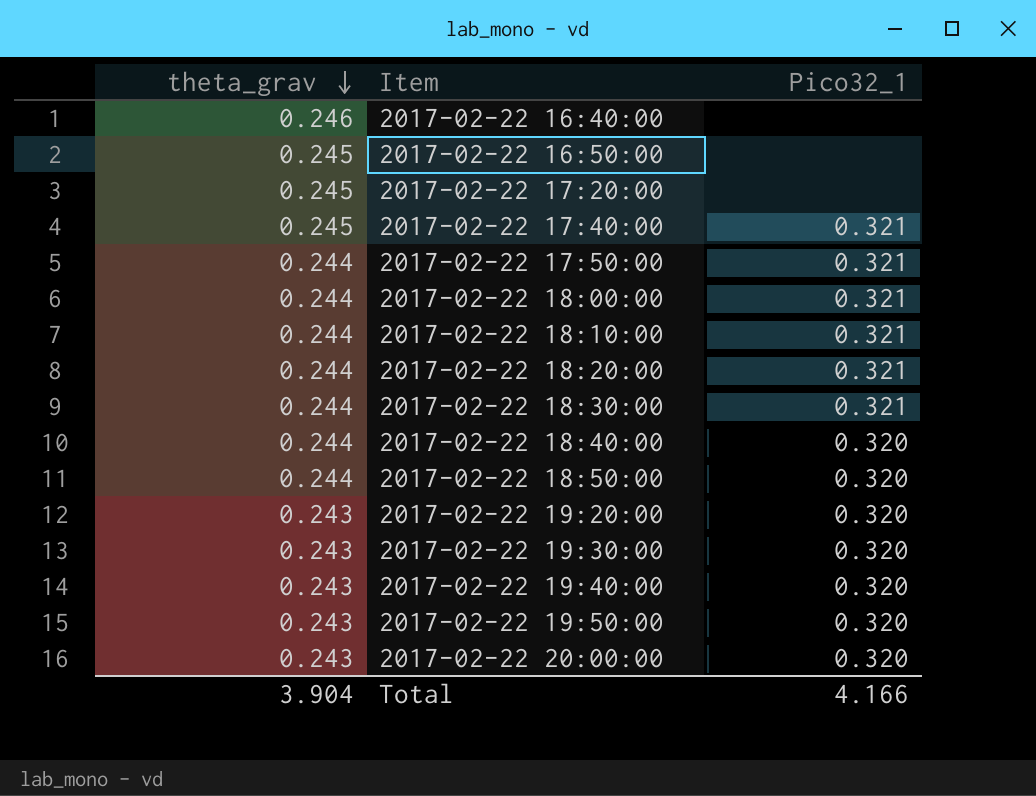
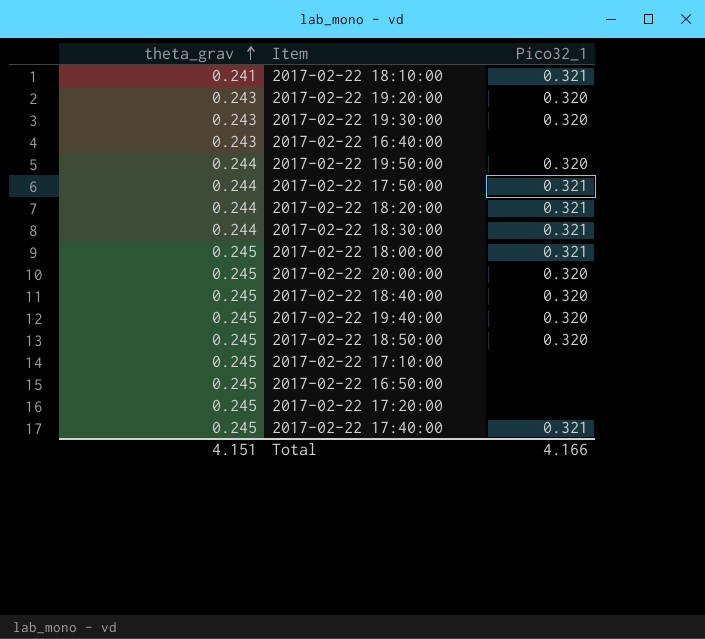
row order: theta_grav descending -> theta_grav ascending
2017-02-22 18:10:00 | theta_grav: 0.244 -> 0.241
2017-02-22 16:40:00 | theta_grav: 0.246 -> 0.243
2017-02-22 19:50:00 | theta_grav: 0.243 -> 0.244
2017-02-22 18:00:00 | theta_grav: 0.244 -> 0.245
2017-02-22 20:00:00 | theta_grav: 0.243 -> 0.245
2017-02-22 18:40:00 | theta_grav: 0.244 -> 0.245
2017-02-22 19:40:00 | theta_grav: 0.243 -> 0.245
2017-02-22 18:50:00 | theta_grav: 0.244 -> 0.245
row 2017-02-22 17:10:00: none -> 0.245 | none
Total | theta_grav: 3.904 -> 4.151

